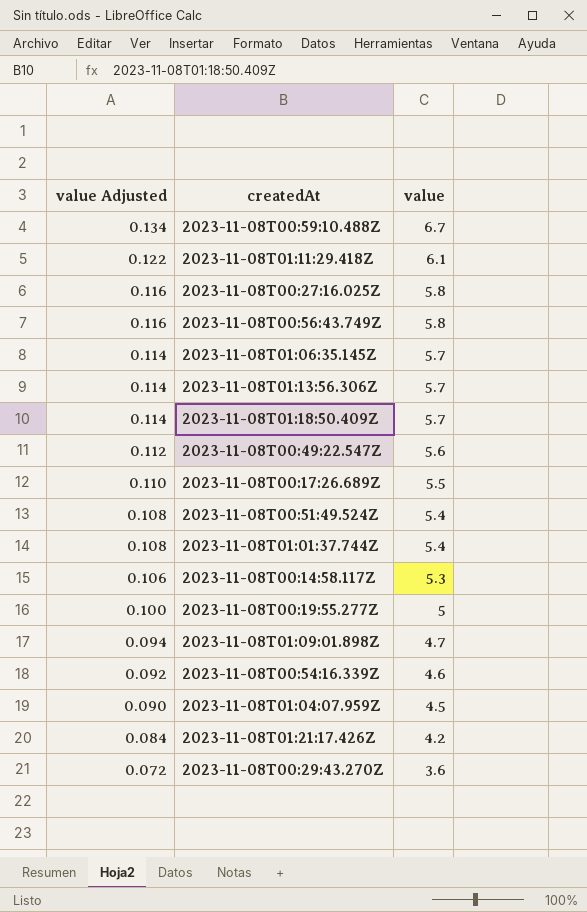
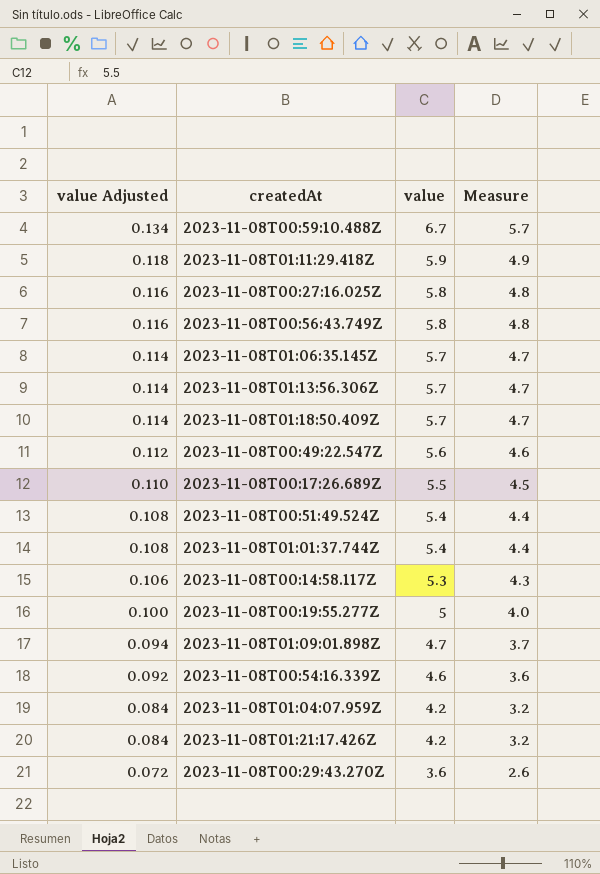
column Measure | formula: none -> [value] - 1
2023-11-08T01:11:29.418Z | value Adjusted: 0.122 -> 0.118
2023-11-08T01:11:29.418Z | value: 6.1 -> 5.9
2023-11-08T01:04:07.959Z | value Adjusted: 0.090 -> 0.084
2023-11-08T01:04:07.959Z | value: 4.5 -> 4.2

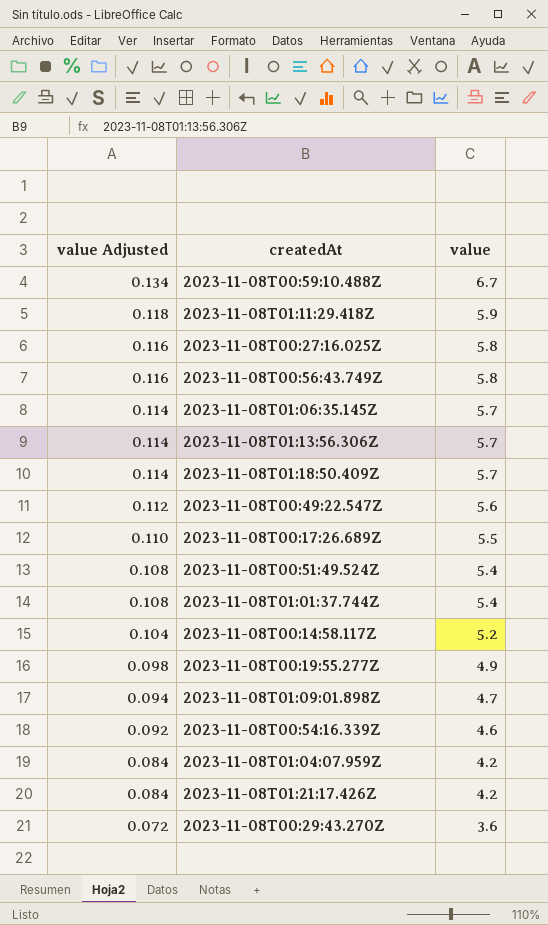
column Measure | formula: [value] - 1 -> none
2023-11-08T00:14:58.117Z | value Adjusted: 0.106 -> 0.104
2023-11-08T00:14:58.117Z | value: 5.3 -> 5.2
2023-11-08T00:19:55.277Z | value Adjusted: 0.100 -> 0.098
2023-11-08T00:19:55.277Z | value: 5 -> 4.9

